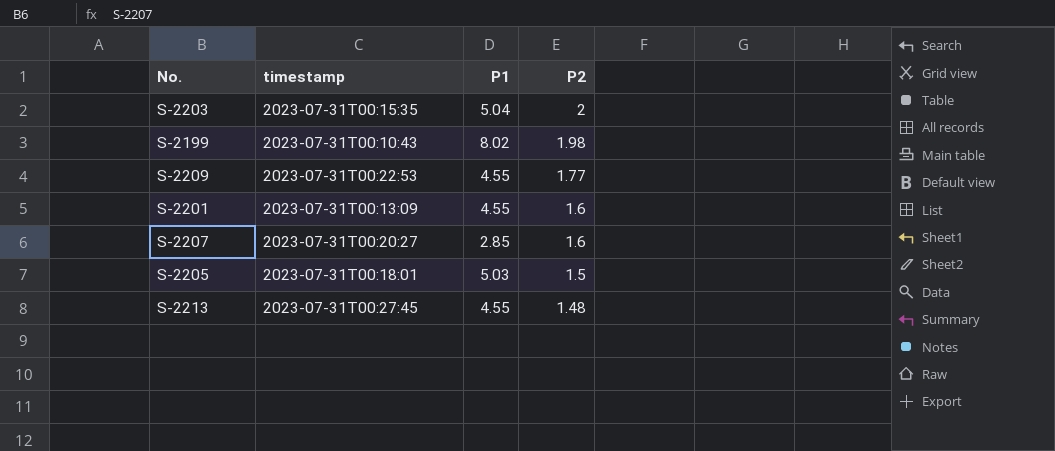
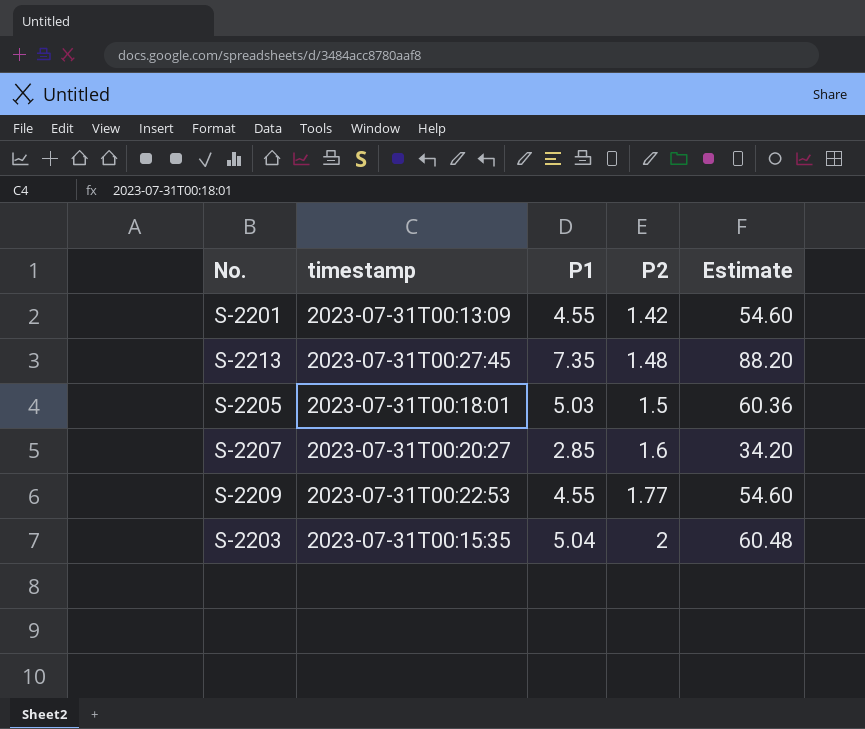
row order: P2 descending -> P2 ascending
column Estimate | formula: none -> [P1] * 12
row S-2199: 2023-07-31T00:10:43 | 8.02 | 1.98 -> none
S-2201 | P2: 1.6 -> 1.42
S-2213 | P1: 4.55 -> 7.35

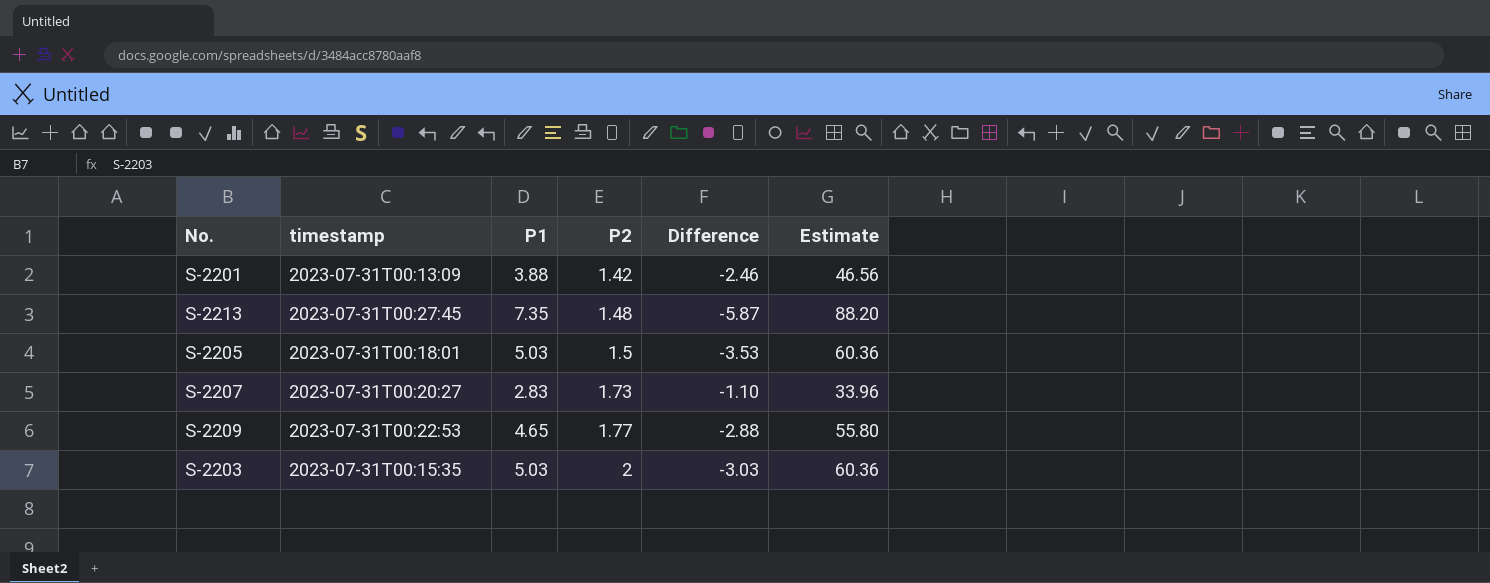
column Difference | formula: none -> [P2] - [P1]
S-2201 | P1: 4.55 -> 3.88
S-2201 | Estimate: 54.60 -> 46.56
S-2207 | P1: 2.85 -> 2.83
S-2207 | P2: 1.6 -> 1.73
S-2207 | Estimate: 34.20 -> 33.96
S-2209 | P1: 4.55 -> 4.65
S-2209 | Estimate: 54.60 -> 55.80
S-2203 | P1: 5.04 -> 5.03
S-2203 | Estimate: 60.48 -> 60.36

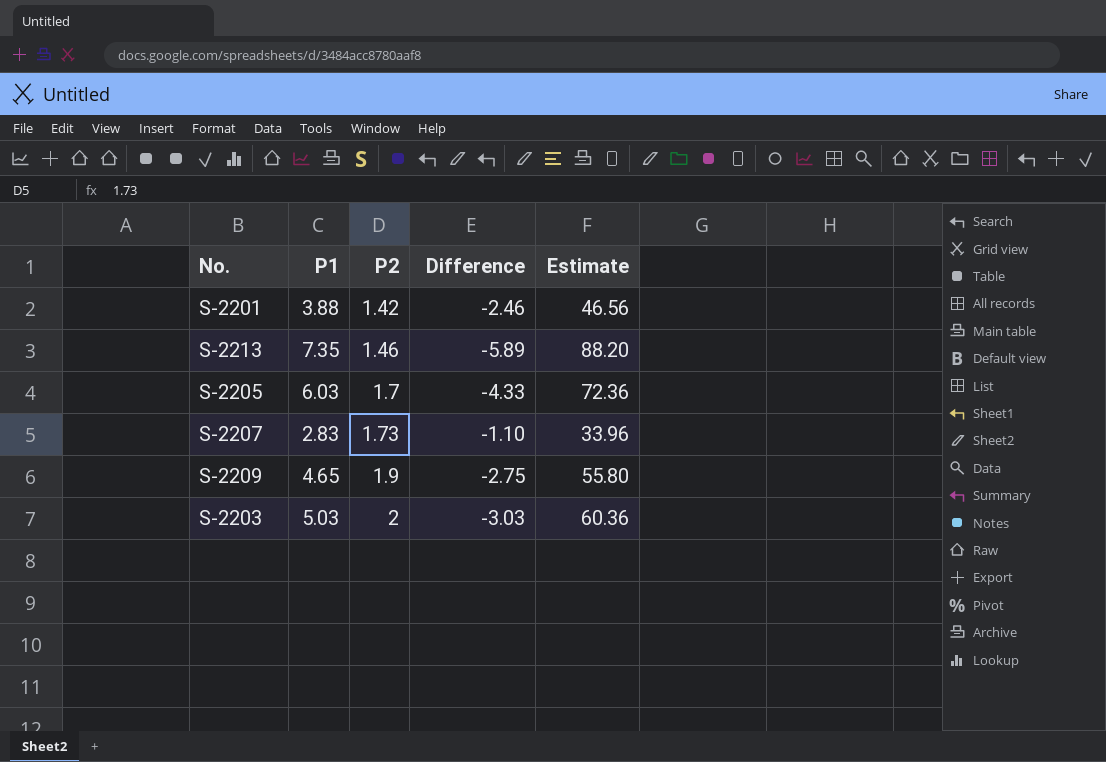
column timestamp | position: 2 -> none
S-2213 | P2: 1.48 -> 1.46
S-2213 | Difference: -5.87 -> -5.89
S-2205 | P1: 5.03 -> 6.03
S-2205 | P2: 1.5 -> 1.7
S-2205 | Difference: -3.53 -> -4.33
S-2205 | Estimate: 60.36 -> 72.36
S-2209 | P2: 1.77 -> 1.9
S-2209 | Difference: -2.88 -> -2.75

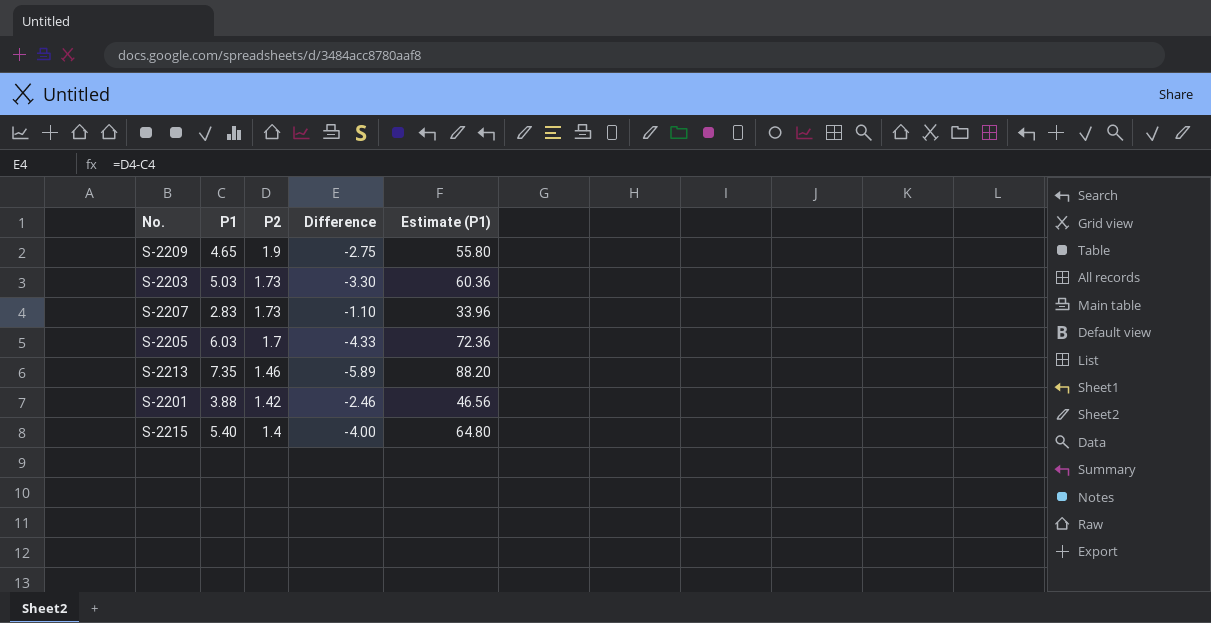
row order: P2 ascending -> P2 descending
column name: Estimate -> Estimate (P1)
S-2203 | P2: 2 -> 1.73
S-2203 | Difference: -3.03 -> -3.30
row S-2215: none -> 5.40 | 1.4 | -4.00 | 64.80

